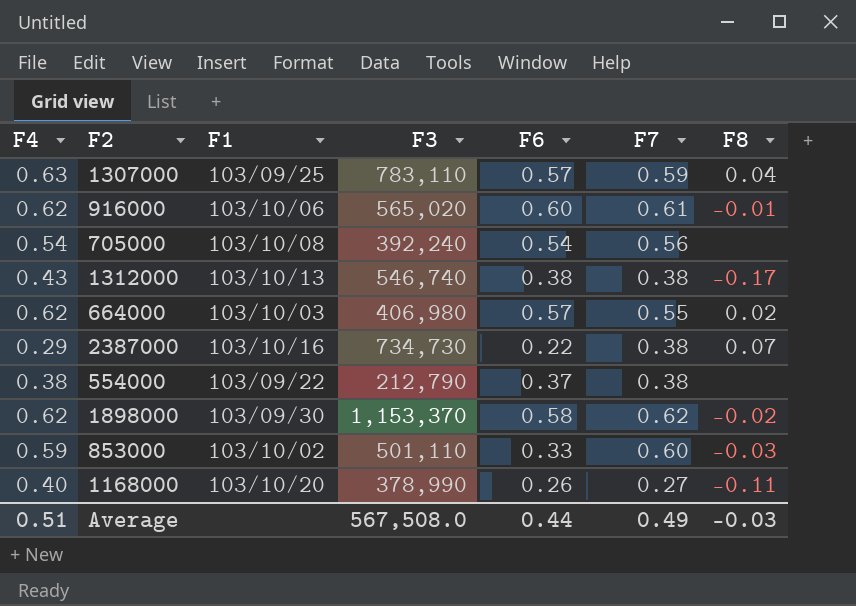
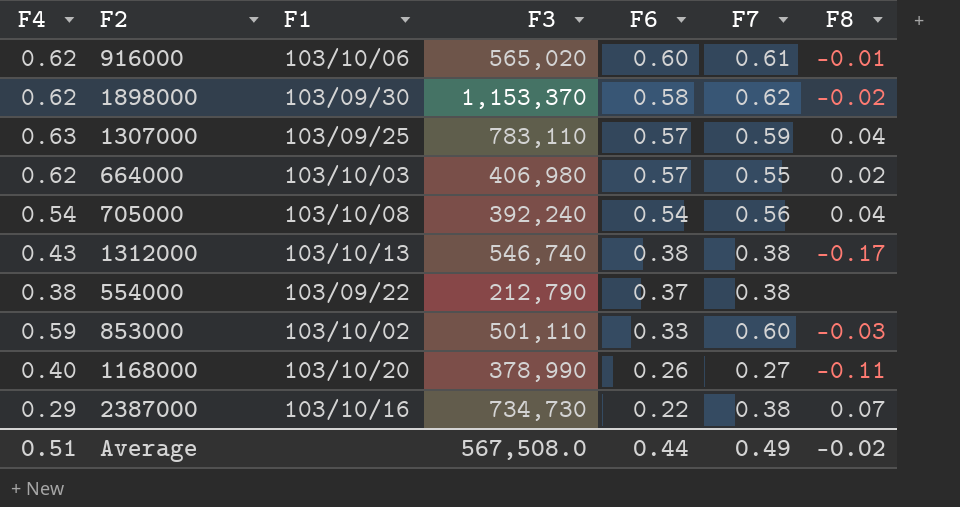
row order: none -> F6 descending
705000 | F8: none -> 0.04
Average | F8: -0.03 -> -0.02

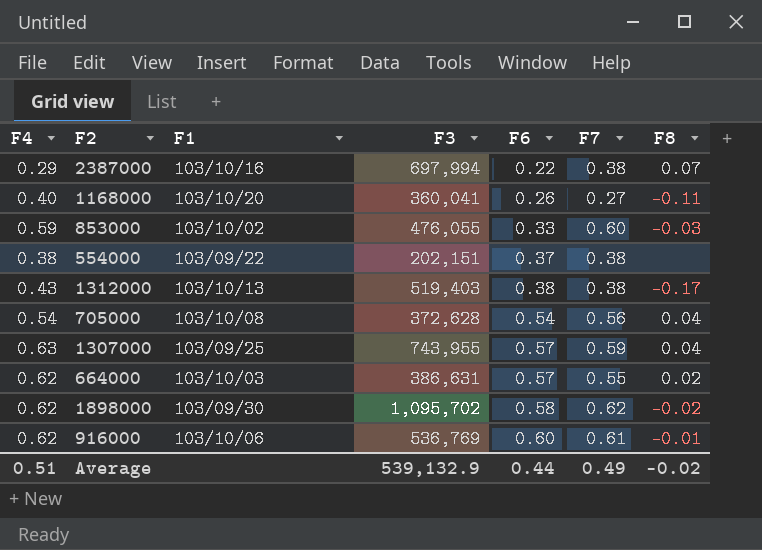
row order: F6 descending -> F6 ascending
2387000 | F3: 734,730 -> 697,994
1168000 | F3: 378,990 -> 360,041
853000 | F3: 501,110 -> 476,055
554000 | F3: 212,790 -> 202,151
1312000 | F3: 546,740 -> 519,403
705000 | F3: 392,240 -> 372,628
1307000 | F3: 783,110 -> 743,955
664000 | F3: 406,980 -> 386,631
1898000 | F3: 1,153,370 -> 1,095,702
916000 | F3: 565,020 -> 536,769
Average | F3: 567,508.0 -> 539,132.9

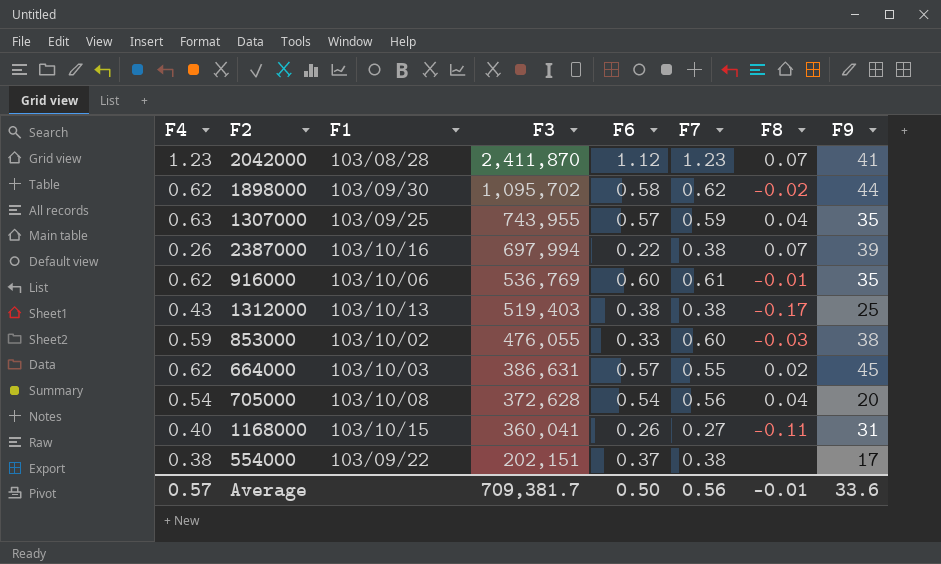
row order: F6 ascending -> F3 descending
column F9 | position: none -> 8
row 2042000: none -> 1.23 | 103/08/28 | 2,411,870 | 1.12 | 1.23 | 0.07 | 41
2387000 | F4: 0.29 -> 0.26
1168000 | F1: 103/10/20 -> 103/10/15
Average | F4: 0.51 -> 0.57
Average | F3: 539,132.9 -> 709,381.7
Average | F6: 0.44 -> 0.50
Average | F7: 0.49 -> 0.56
Average | F8: -0.02 -> -0.01

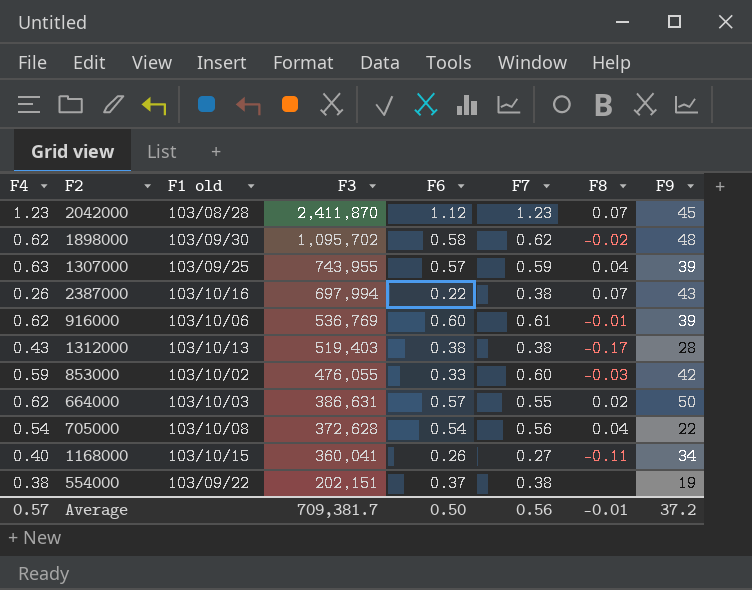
column name: F1 -> F1 old
2042000 | F9: 41 -> 45
1898000 | F9: 44 -> 48
1307000 | F9: 35 -> 39
2387000 | F9: 39 -> 43
916000 | F9: 35 -> 39
1312000 | F9: 25 -> 28
853000 | F9: 38 -> 42
664000 | F9: 45 -> 50
705000 | F9: 20 -> 22
1168000 | F9: 31 -> 34
554000 | F9: 17 -> 19
Average | F9: 33.6 -> 37.2

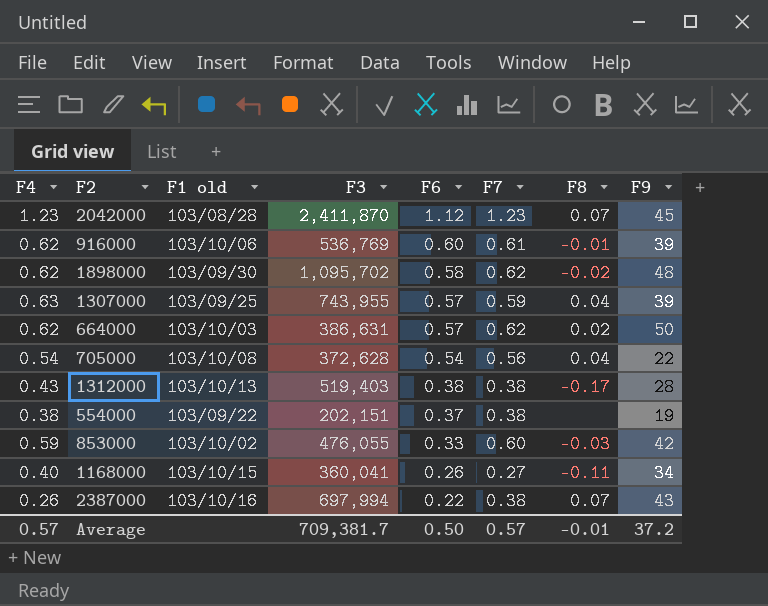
row order: F3 descending -> F6 descending
664000 | F7: 0.55 -> 0.62
Average | F7: 0.56 -> 0.57

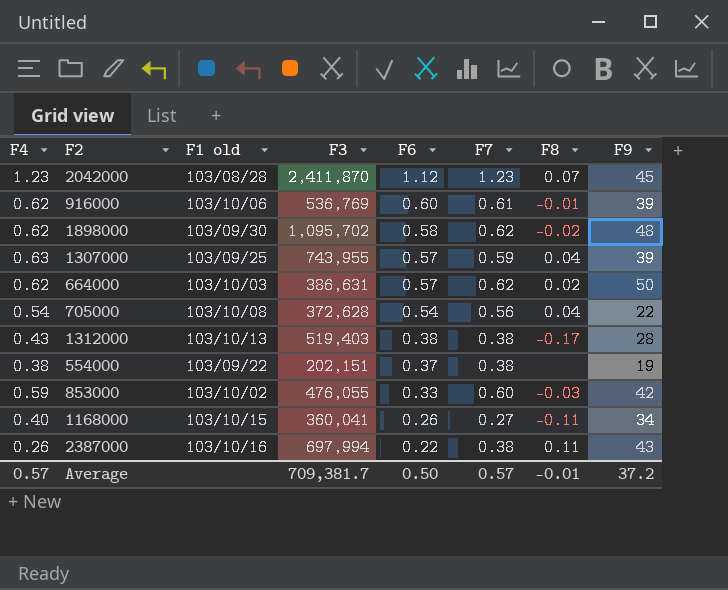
2387000 | F8: 0.07 -> 0.11

